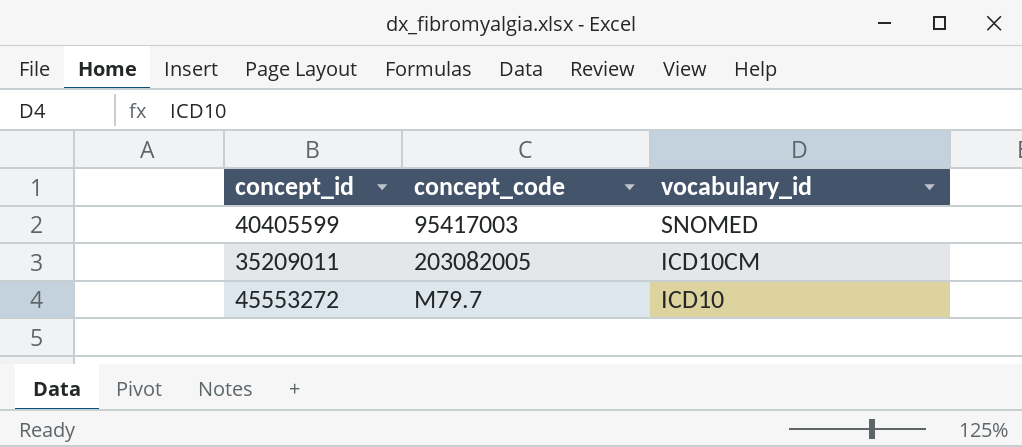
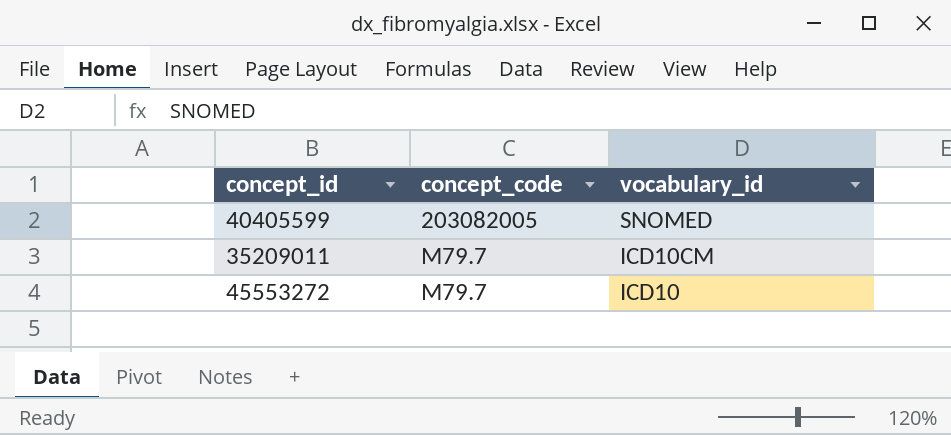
40405599 | concept_code: 95417003 -> 203082005
35209011 | concept_code: 203082005 -> M79.7

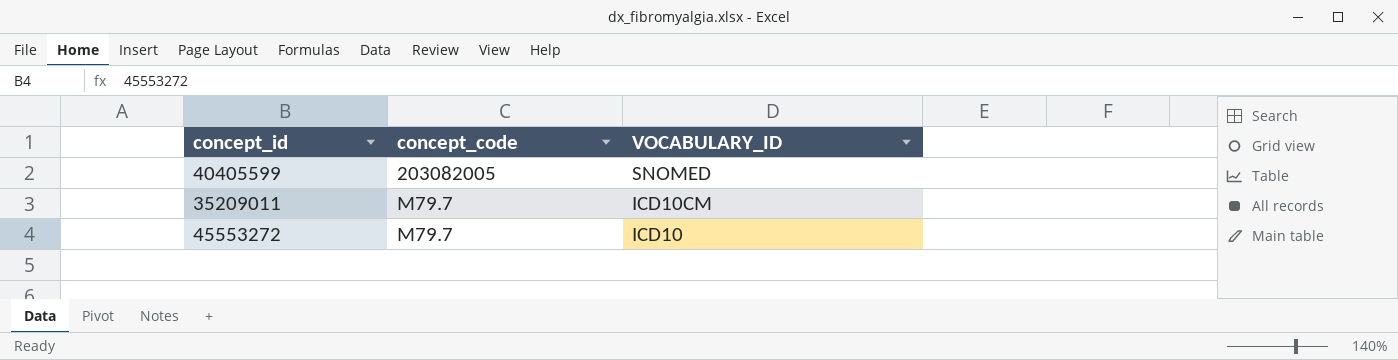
column name: vocabulary_id -> VOCABULARY_ID

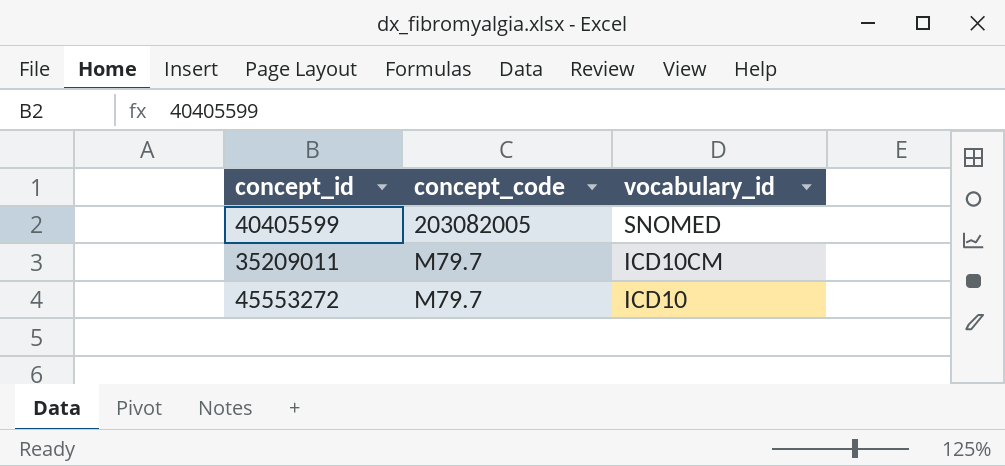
column name: VOCABULARY_ID -> vocabulary_id

